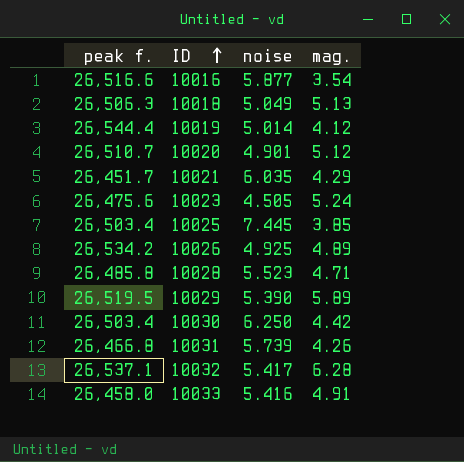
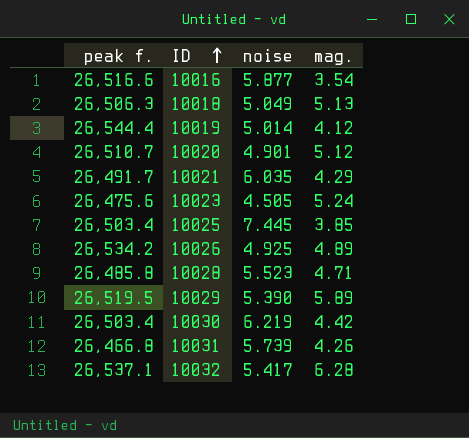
row 10033: 26,458.0 | 5.416 | 4.91 -> none
10021 | peak f.: 26,451.7 -> 26,491.7
10030 | noise: 6.250 -> 6.219

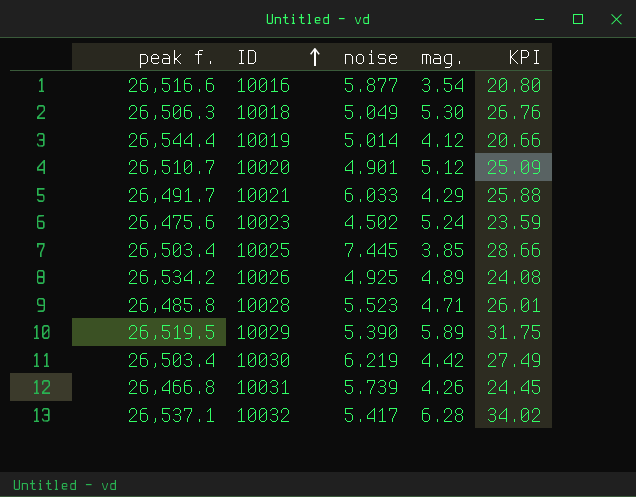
column KPI | formula: none -> [noise] * [mag.]
10018 | mag.: 5.13 -> 5.30
10021 | noise: 6.035 -> 6.033
10023 | noise: 4.505 -> 4.502

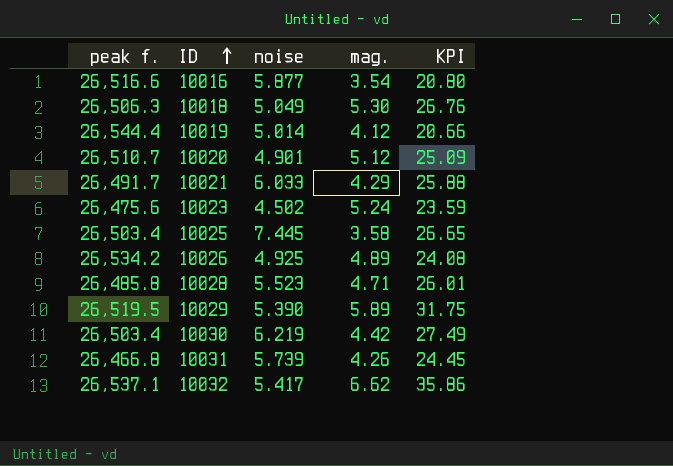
10025 | mag.: 3.85 -> 3.58
10025 | KPI: 28.66 -> 26.65
10032 | mag.: 6.28 -> 6.62
10032 | KPI: 34.02 -> 35.86

